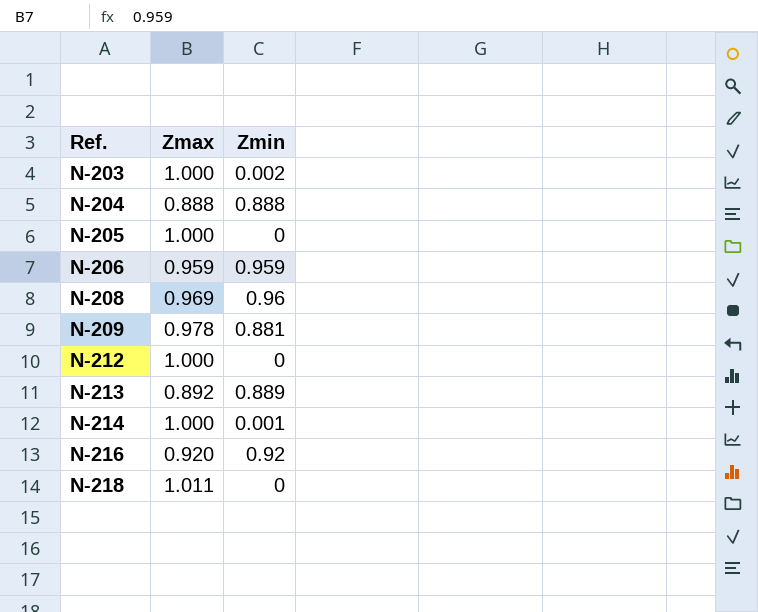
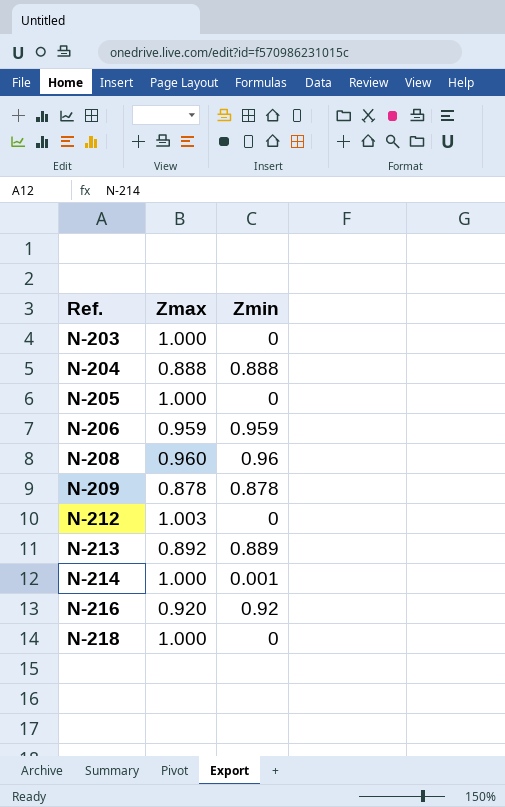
N-203 | Zmin: 0.002 -> 0
N-208 | Zmax: 0.969 -> 0.960
N-209 | Zmax: 0.978 -> 0.878
N-209 | Zmin: 0.881 -> 0.878
N-212 | Zmax: 1.000 -> 1.003
N-218 | Zmax: 1.011 -> 1.000

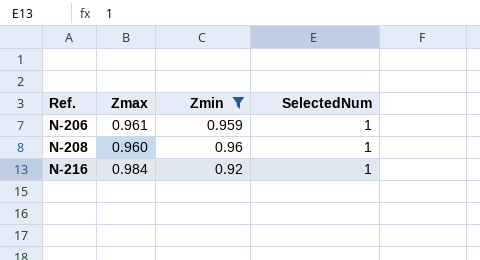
filter: none -> Zmin >= 0.92
column SelectedNum | position: none -> 4
N-206 | Zmax: 0.959 -> 0.961
N-216 | Zmax: 0.920 -> 0.984

